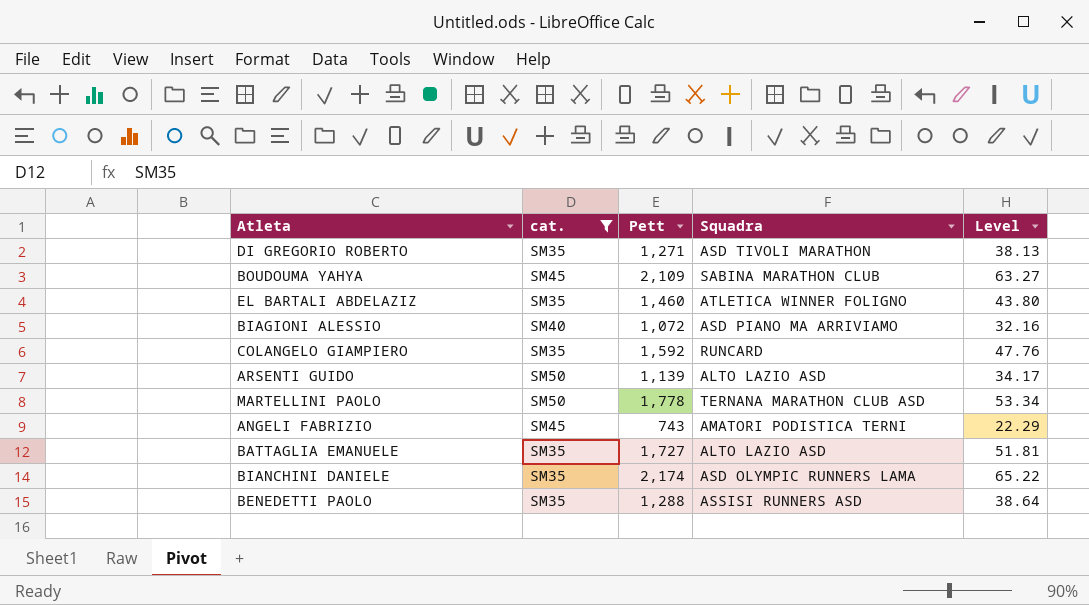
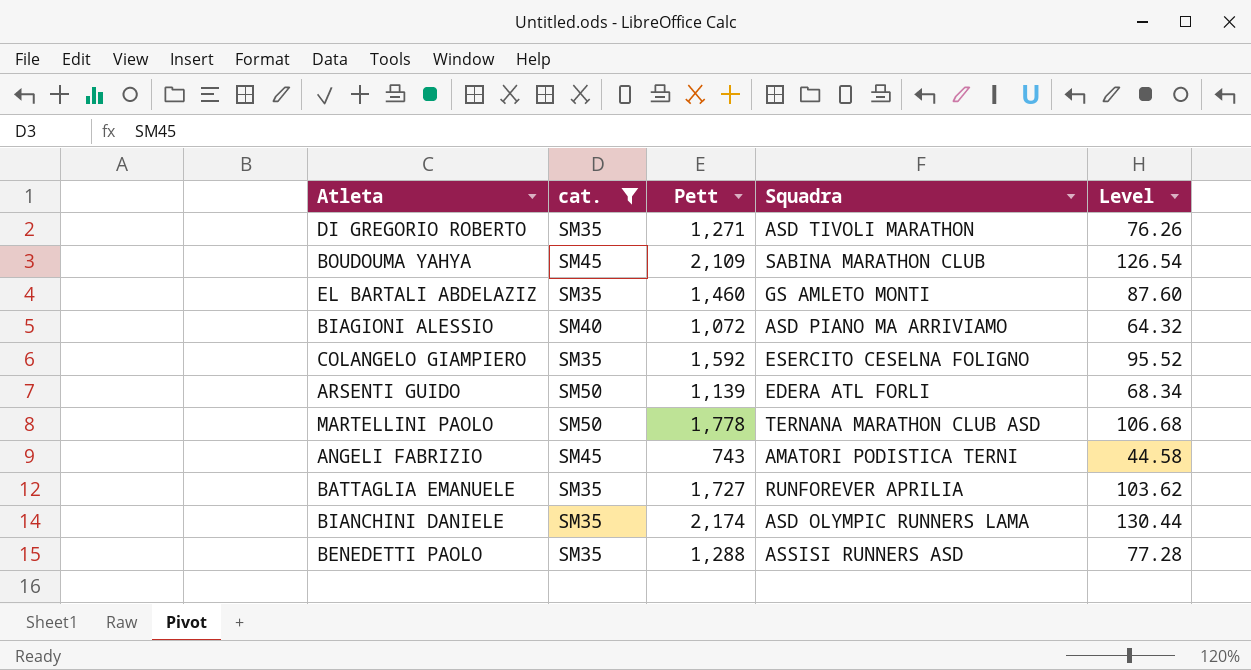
column Level | formula: [Pett] * 0.03 -> [Pett] * 0.06
EL BARTALI ABDELAZIZ | Squadra: ATLETICA WINNER FOLIGNO -> GS AMLETO MONTI
COLANGELO GIAMPIERO | Squadra: RUNCARD -> ESERCITO CESELNA FOLIGNO
ARSENTI GUIDO | Squadra: ALTO LAZIO ASD -> EDERA ATL FORLI
BATTAGLIA EMANUELE | Squadra: ALTO LAZIO ASD -> RUNFOREVER APRILIA

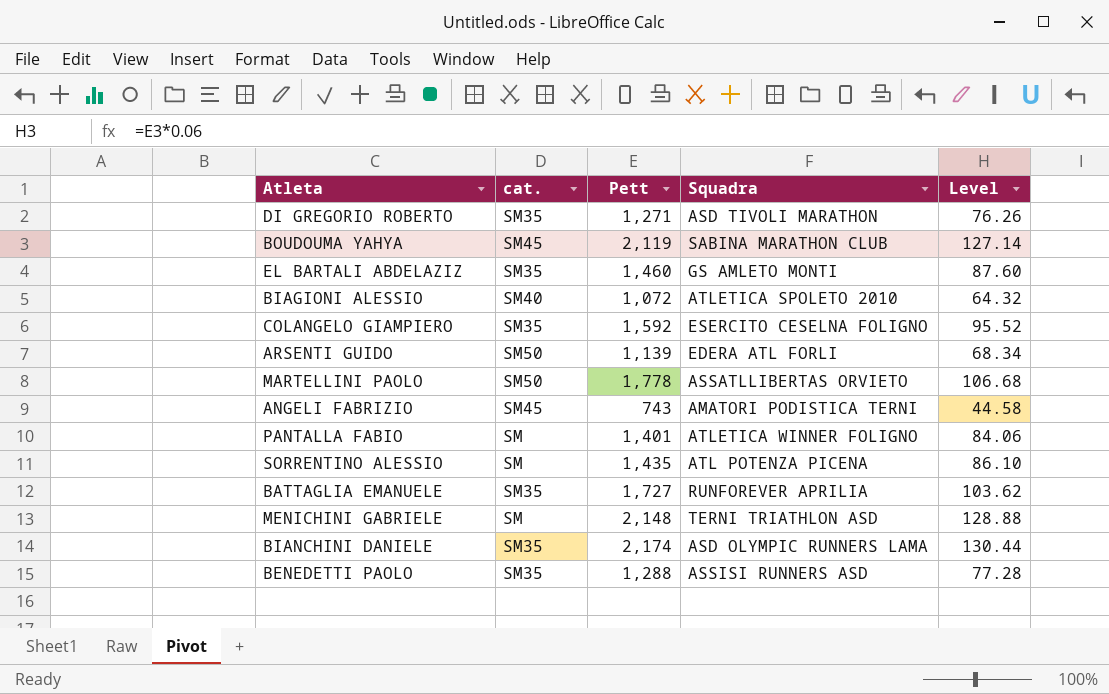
filter: cat. != SM -> none
BOUDOUMA YAHYA | Pett: 2,109 -> 2,119
BOUDOUMA YAHYA | Level: 126.54 -> 127.14
BIAGIONI ALESSIO | Squadra: ASD PIANO MA ARRIVIAMO -> ATLETICA SPOLETO 2010
MARTELLINI PAOLO | Squadra: TERNANA MARATHON CLUB ASD -> ASSATLLIBERTAS ORVIETO

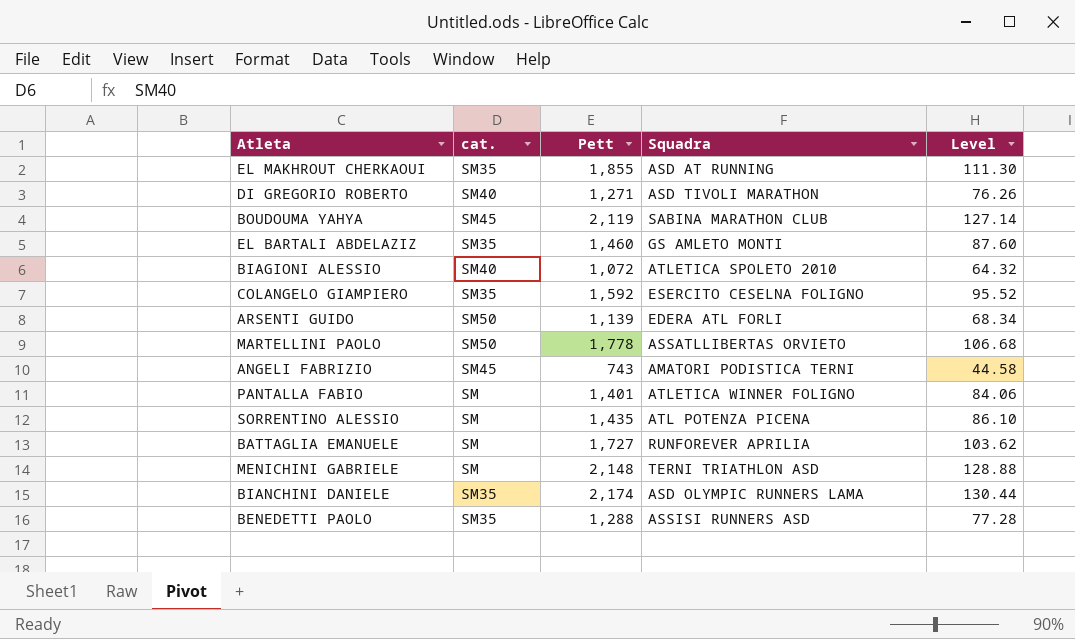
row EL MAKHROUT CHERKAOUI: none -> SM35 | 1,855 | ASD AT RUNNING | 111.30
DI GREGORIO ROBERTO | cat.: SM35 -> SM40
BATTAGLIA EMANUELE | cat.: SM35 -> SM

